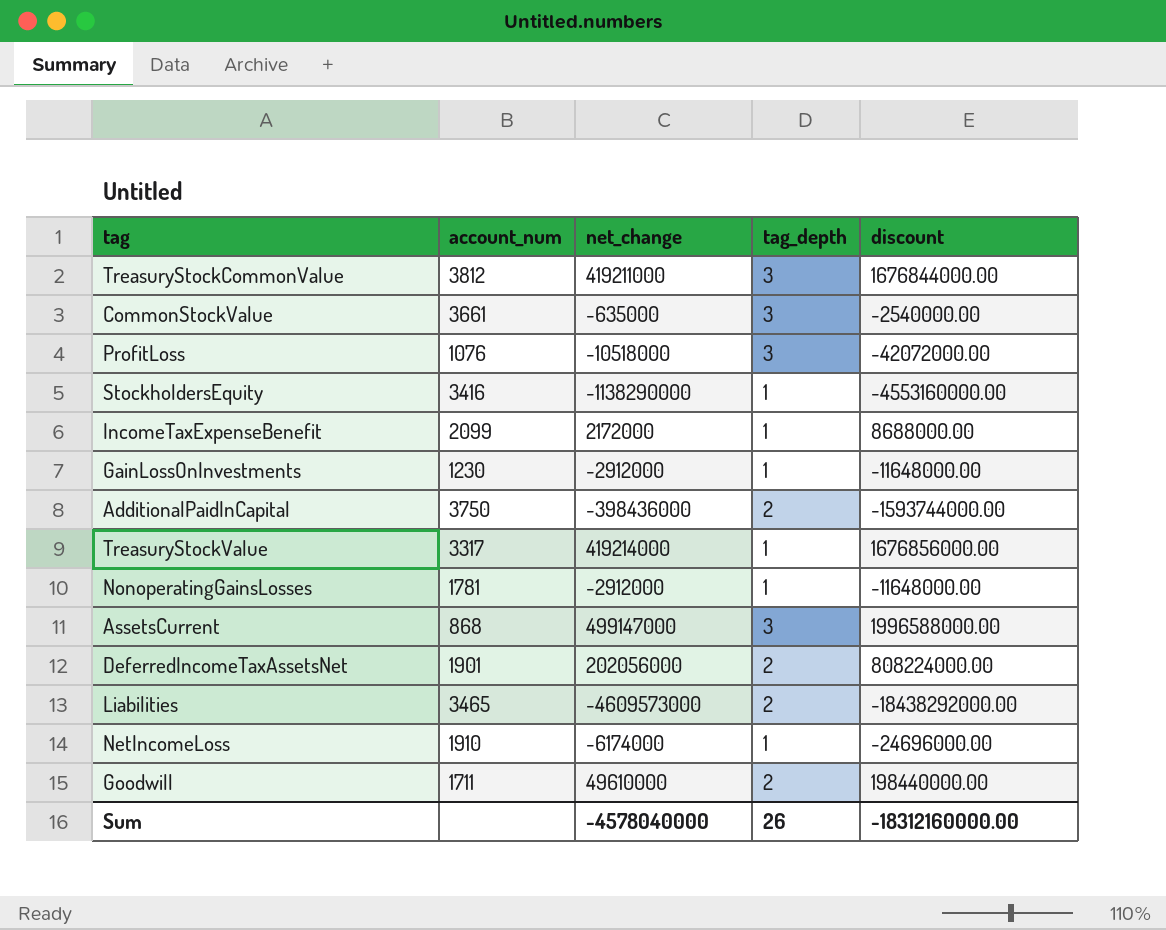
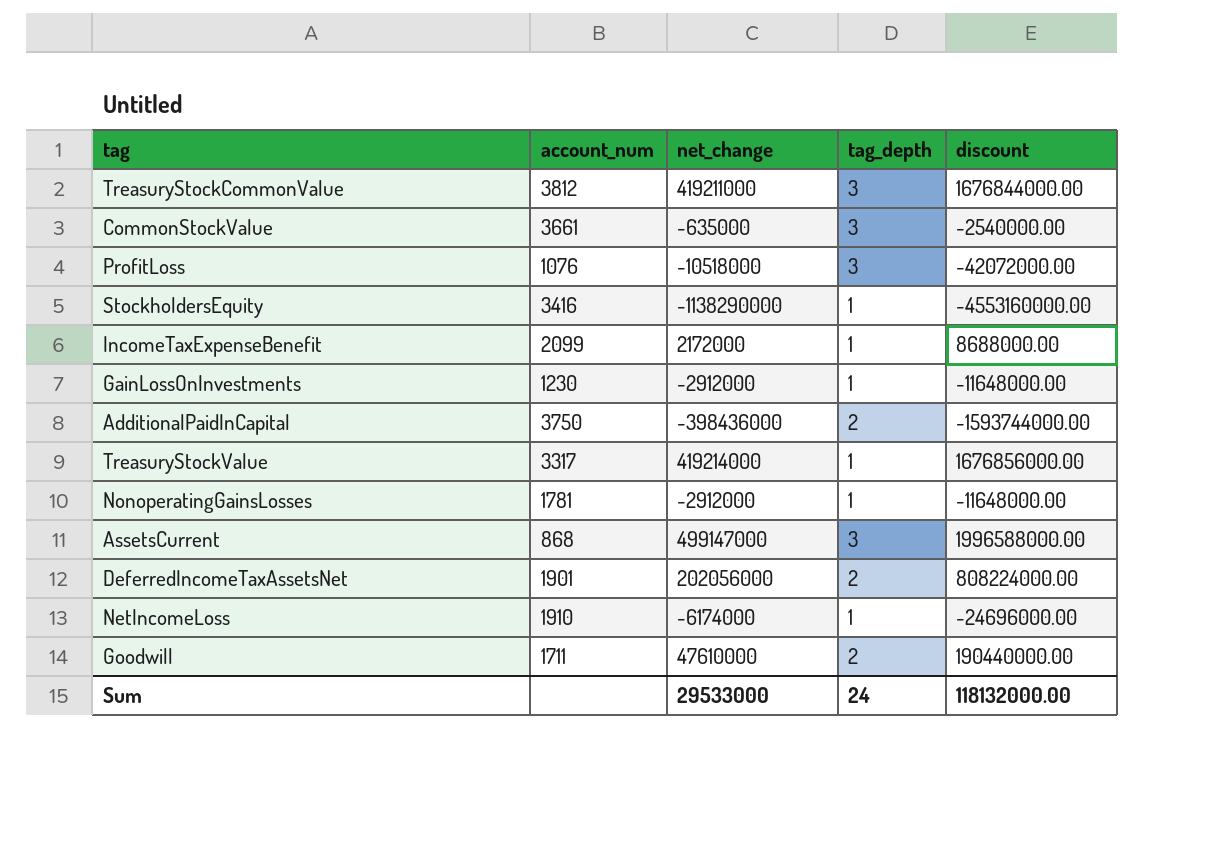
row Liabilities: 3465 | -4609573000 | 2 | -18438292000.00 -> none
Goodwill | net_change: 49610000 -> 47610000
Goodwill | discount: 198440000.00 -> 190440000.00
Sum | net_change: -4578040000 -> 29533000
Sum | tag_depth: 26 -> 24
Sum | discount: -18312160000.00 -> 118132000.00

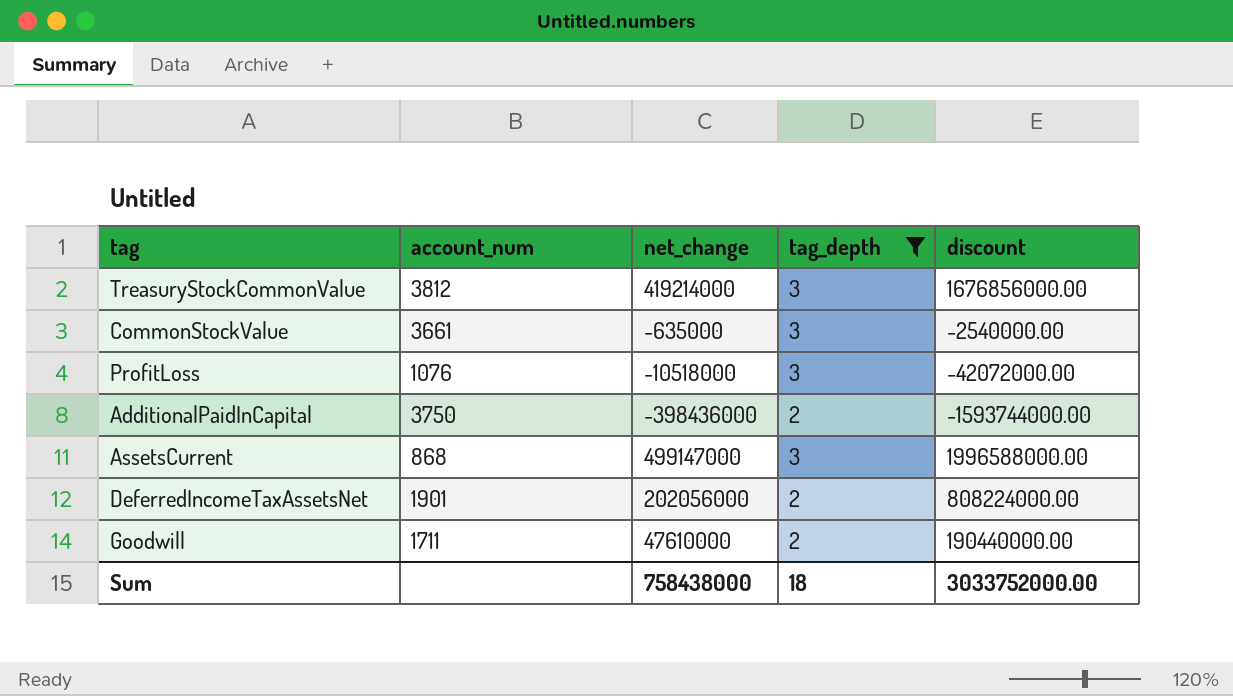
filter: none -> tag_depth != 1
TreasuryStockCommonValue | net_change: 419211000 -> 419214000
TreasuryStockCommonValue | discount: 1676844000.00 -> 1676856000.00
Sum | net_change: 29533000 -> 758438000
Sum | tag_depth: 24 -> 18
Sum | discount: 118132000.00 -> 3033752000.00

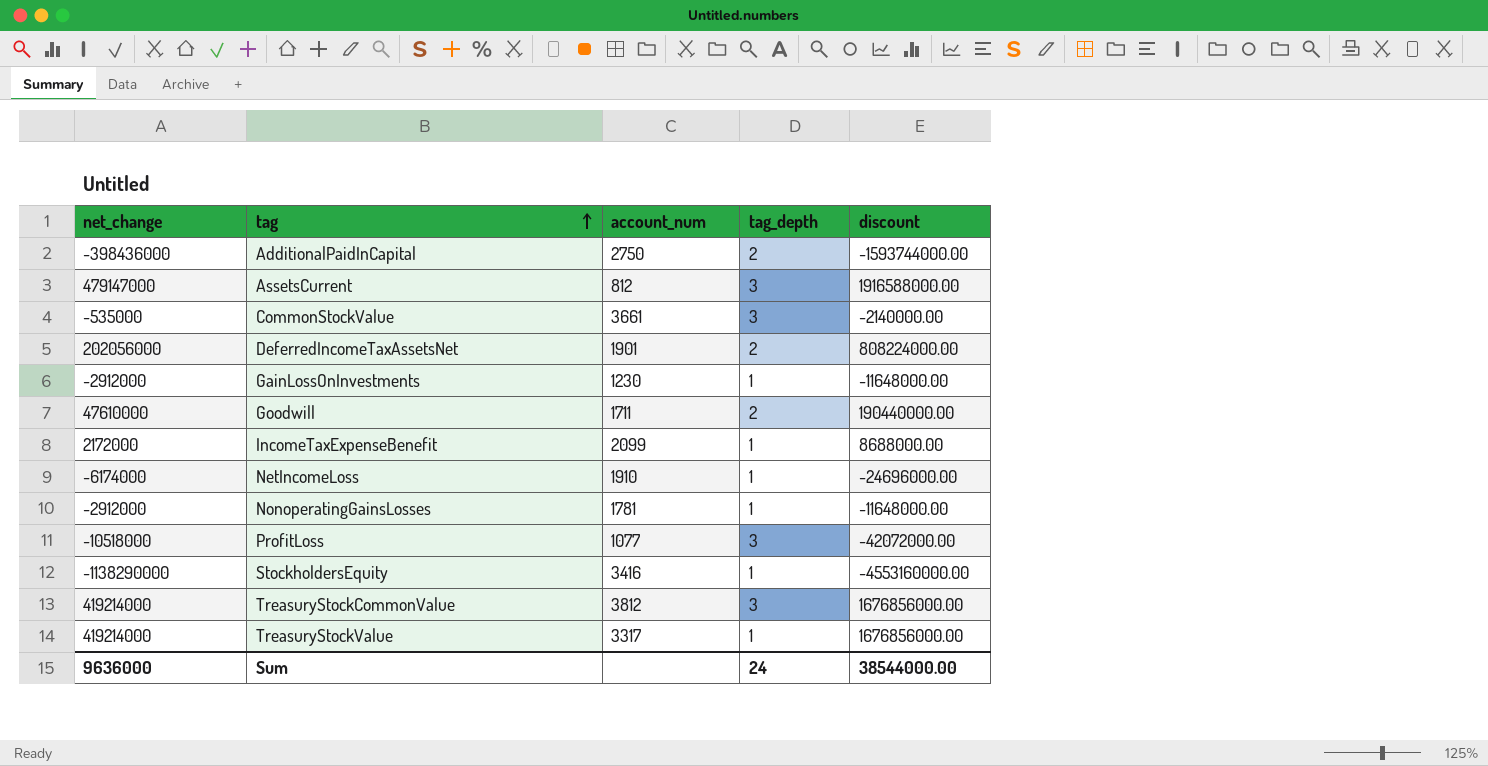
filter: tag_depth != 1 -> none
row order: none -> tag ascending
column net_change | position: 3 -> 1
AdditionalPaidInCapital | account_num: 3750 -> 2750
AssetsCurrent | net_change: 499147000 -> 479147000
AssetsCurrent | account_num: 868 -> 812
AssetsCurrent | discount: 1996588000.00 -> 1916588000.00
CommonStockValue | net_change: -635000 -> -535000
CommonStockValue | discount: -2540000.00 -> -2140000.00
ProfitLoss | account_num: 1076 -> 1077
Sum | net_change: 758438000 -> 9636000
Sum | tag_depth: 18 -> 24
Sum | discount: 3033752000.00 -> 38544000.00

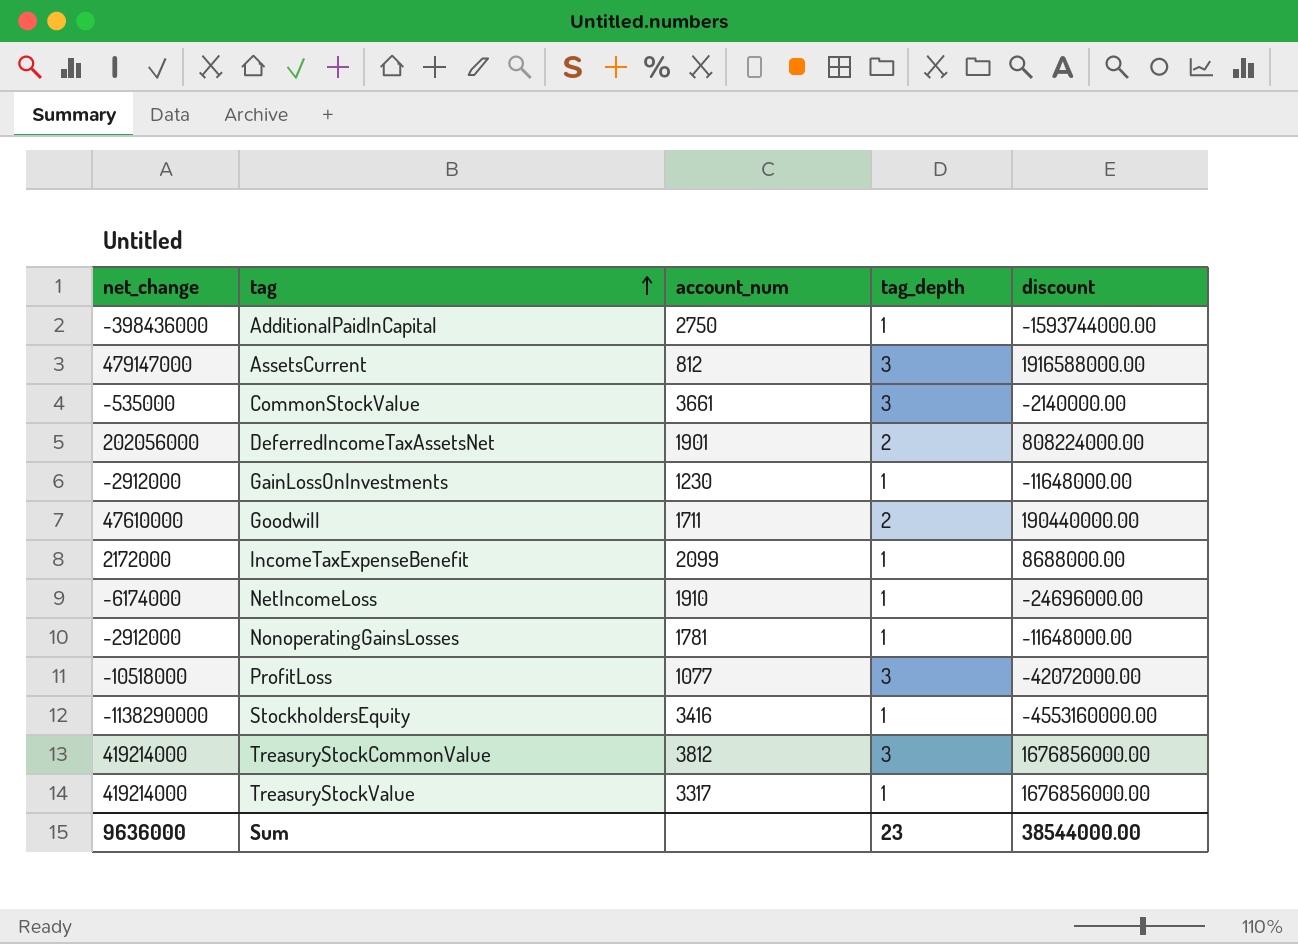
AdditionalPaidInCapital | tag_depth: 2 -> 1
Sum | tag_depth: 24 -> 23

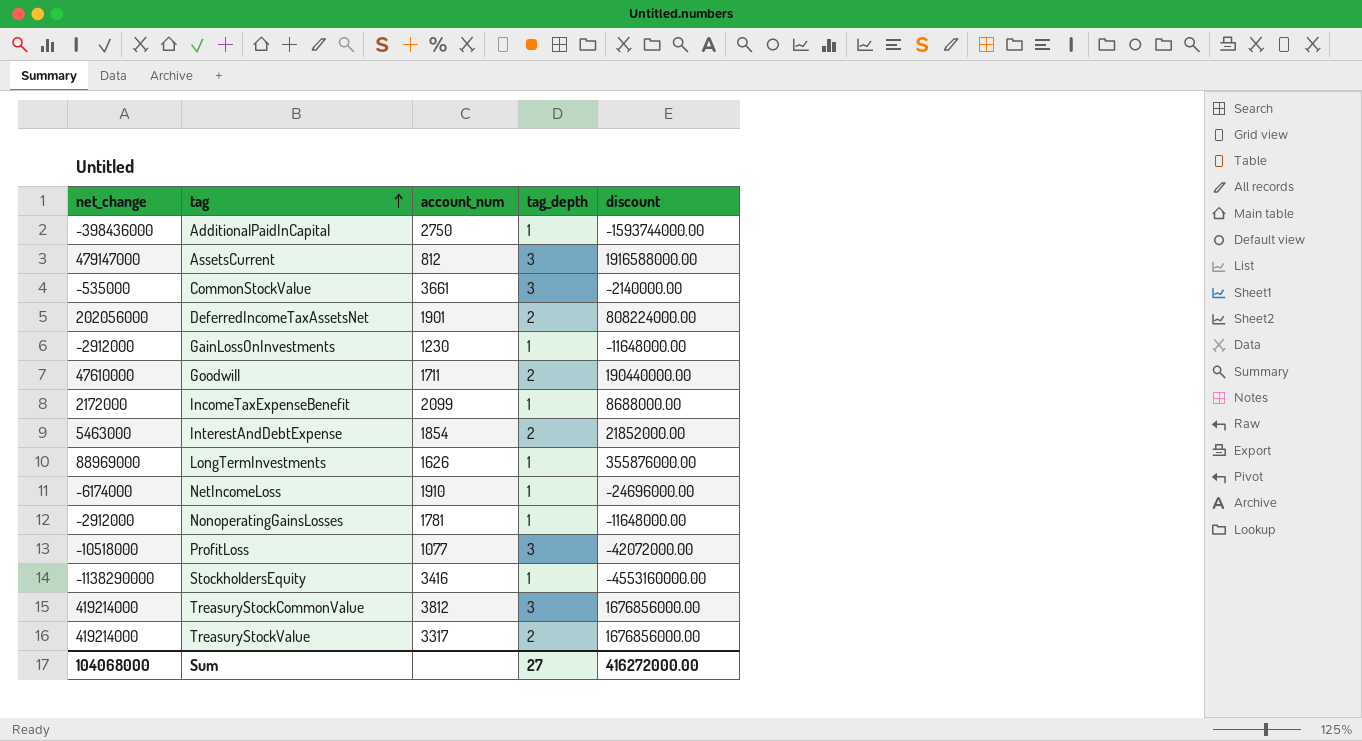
row InterestAndDebtExpense: none -> 5463000 | 1854 | 2 | 21852000.00
row LongTermInvestments: none -> 88969000 | 1626 | 1 | 355876000.00
TreasuryStockValue | tag_depth: 1 -> 2
Sum | net_change: 9636000 -> 104068000
Sum | tag_depth: 23 -> 27
Sum | discount: 38544000.00 -> 416272000.00

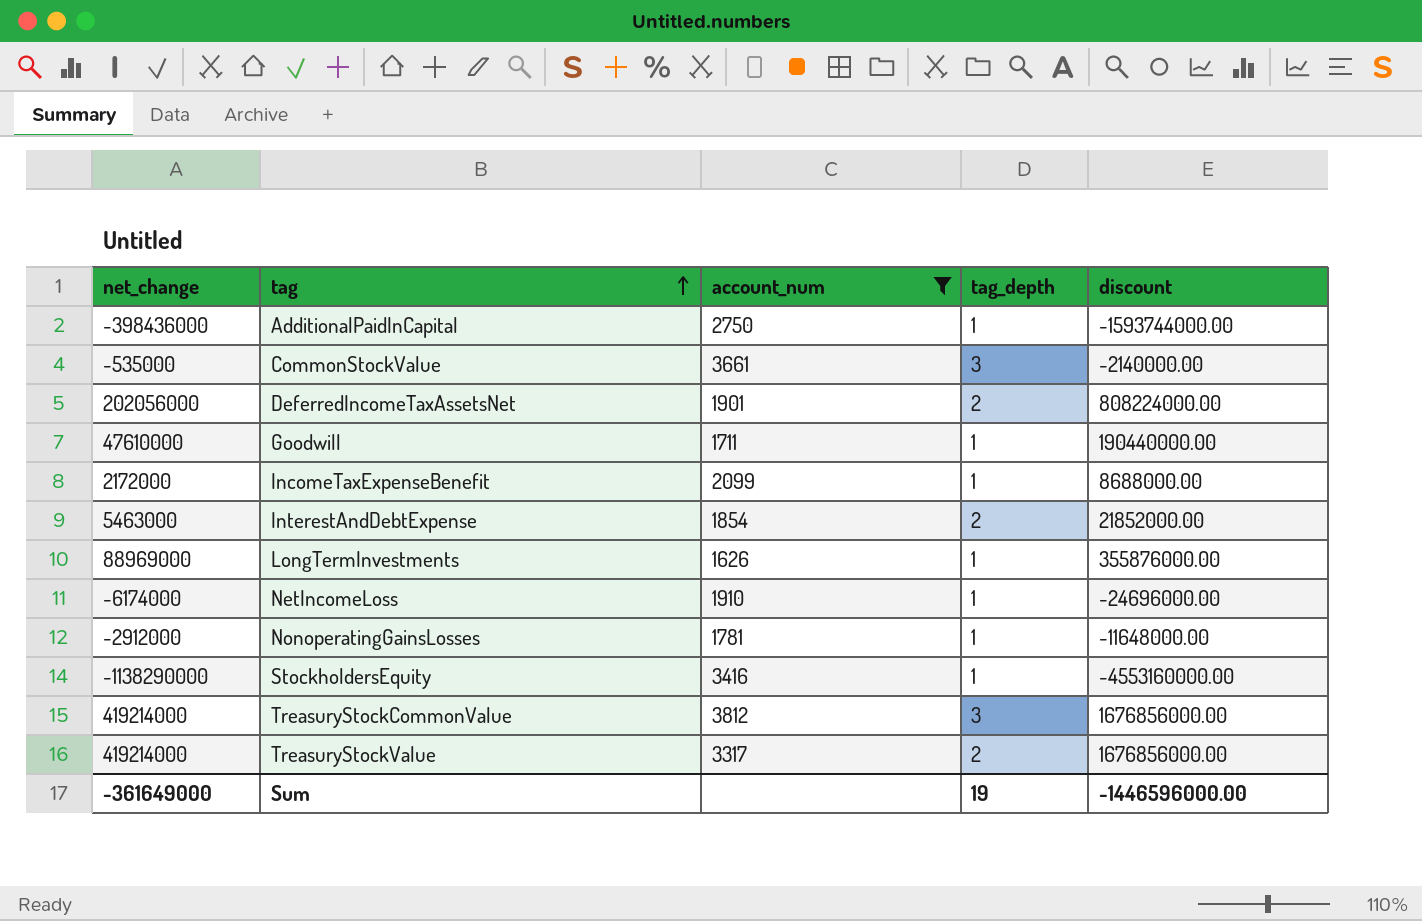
filter: none -> account_num >= 1626
Goodwill | tag_depth: 2 -> 1
Sum | net_change: 104068000 -> -361649000
Sum | tag_depth: 27 -> 19
Sum | discount: 416272000.00 -> -1446596000.00

